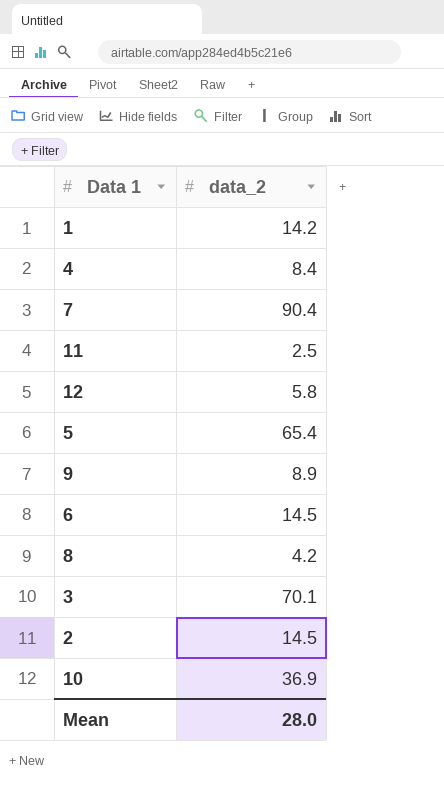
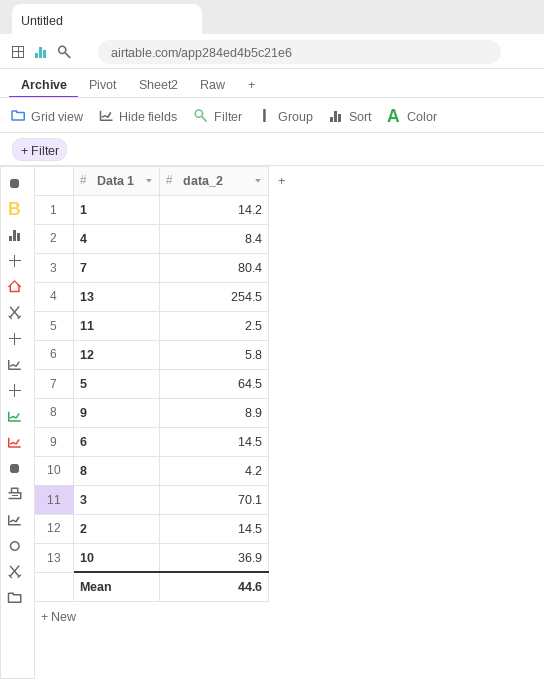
7 | data_2: 90.4 -> 80.4
row 13: none -> 254.5
5 | data_2: 65.4 -> 64.5
Mean | data_2: 28.0 -> 44.6

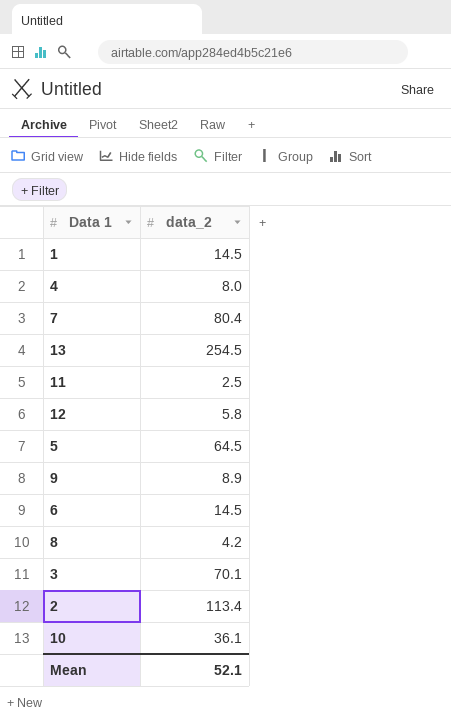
1 | data_2: 14.2 -> 14.5
4 | data_2: 8.4 -> 8.0
2 | data_2: 14.5 -> 113.4
10 | data_2: 36.9 -> 36.1
Mean | data_2: 44.6 -> 52.1

